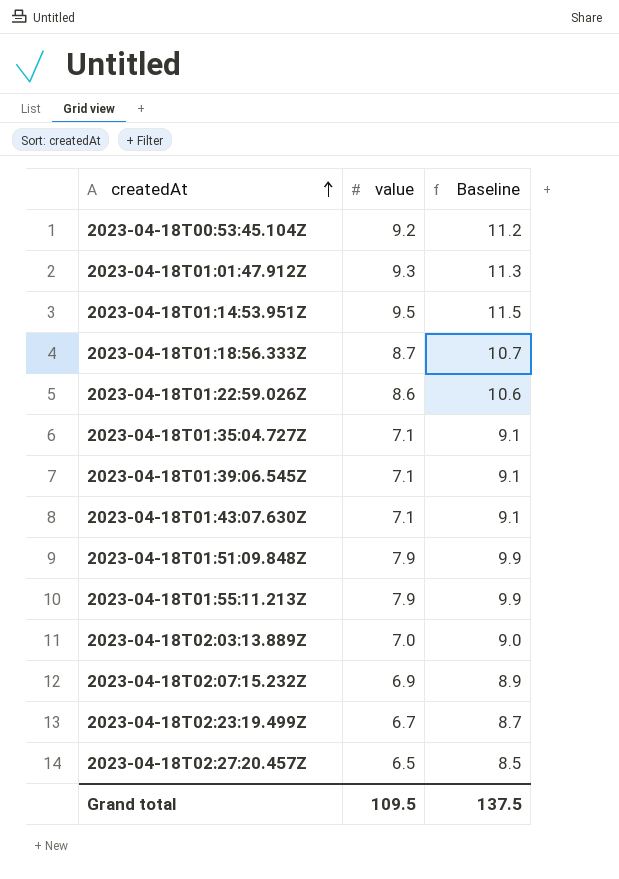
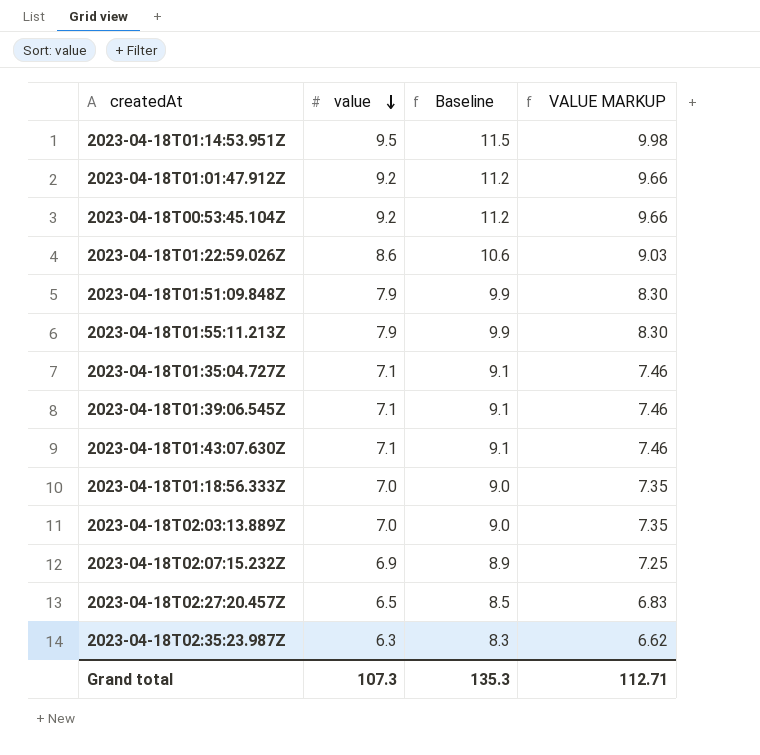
row order: createdAt ascending -> value descending
column VALUE MARKUP | formula: none -> [value] * 1.05
row 2023-04-18T02:23:19.499Z: 6.7 | 8.7 -> none
2023-04-18T01:01:47.912Z | value: 9.3 -> 9.2
2023-04-18T01:01:47.912Z | Baseline: 11.3 -> 11.2
2023-04-18T01:18:56.333Z | value: 8.7 -> 7.0
2023-04-18T01:18:56.333Z | Baseline: 10.7 -> 9.0
row 2023-04-18T02:35:23.987Z: none -> 6.3 | 8.3 | 6.62
Grand total | value: 109.5 -> 107.3
Grand total | Baseline: 137.5 -> 135.3

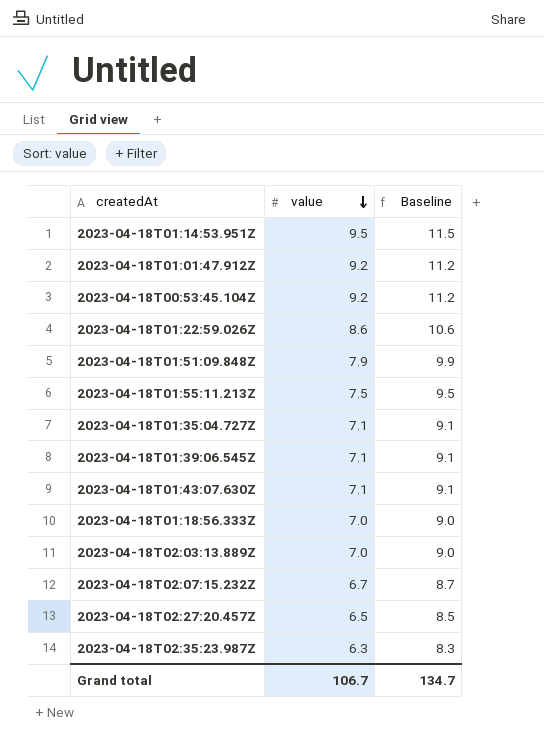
column VALUE MARKUP | formula: [value] * 1.05 -> none
2023-04-18T01:55:11.213Z | value: 7.9 -> 7.5
2023-04-18T01:55:11.213Z | Baseline: 9.9 -> 9.5
2023-04-18T02:07:15.232Z | value: 6.9 -> 6.7
2023-04-18T02:07:15.232Z | Baseline: 8.9 -> 8.7
Grand total | value: 107.3 -> 106.7
Grand total | Baseline: 135.3 -> 134.7

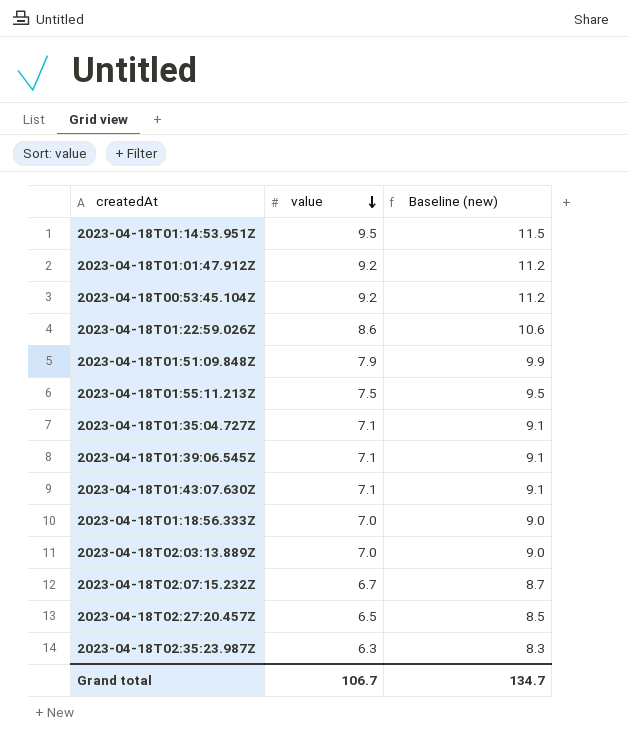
column name: Baseline -> Baseline (new)

